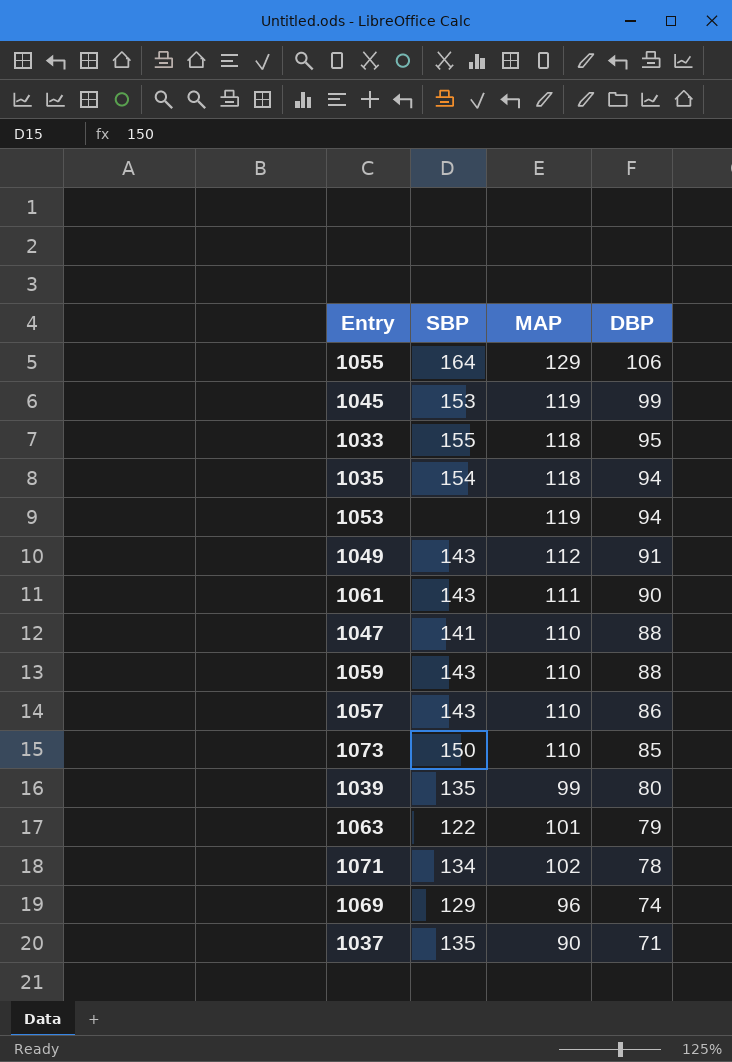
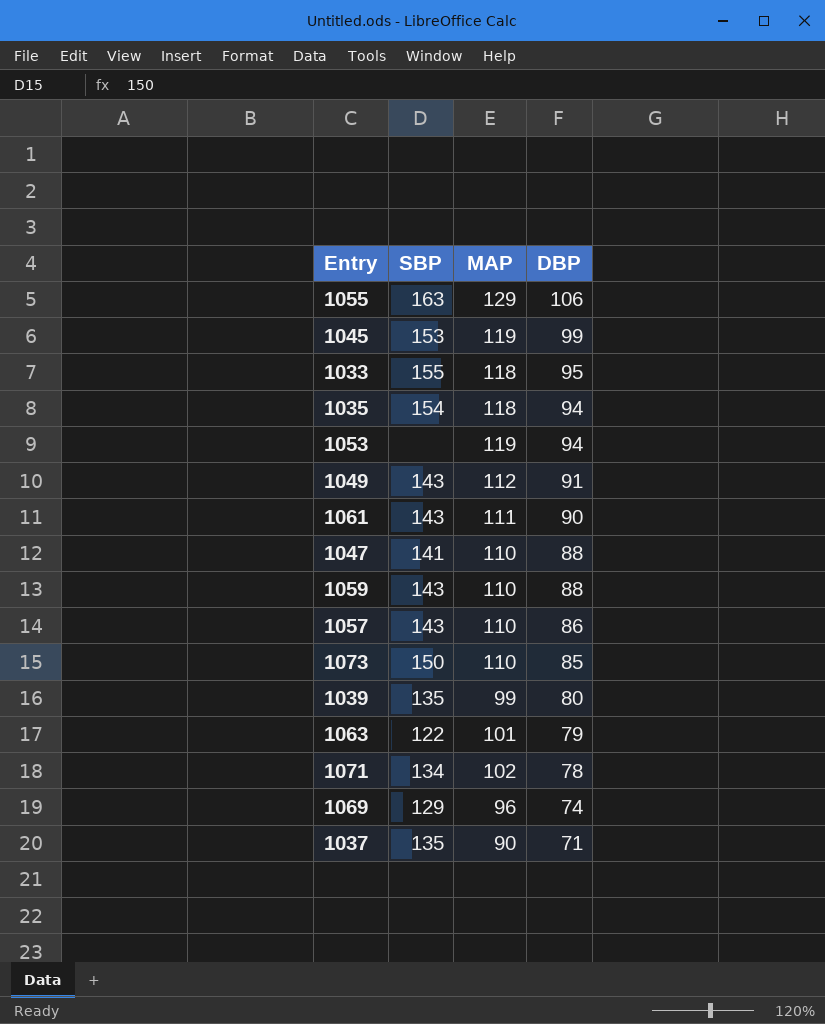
1055 | SBP: 164 -> 163

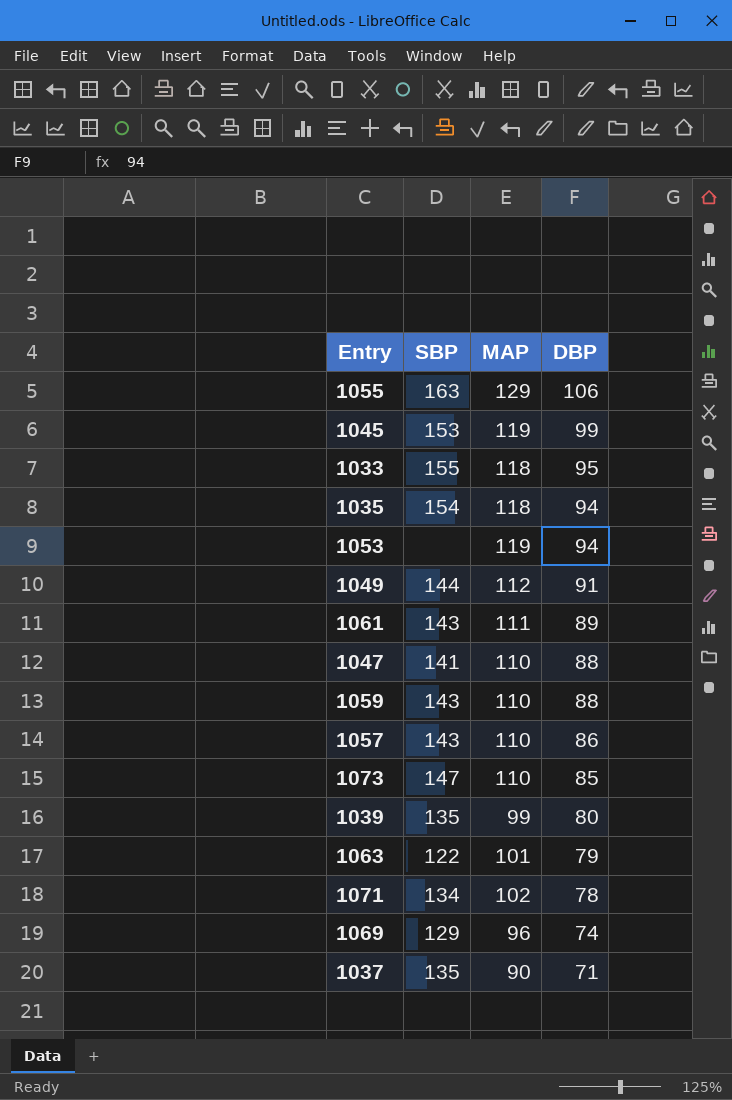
1049 | SBP: 143 -> 144
1061 | DBP: 90 -> 89
1073 | SBP: 150 -> 147

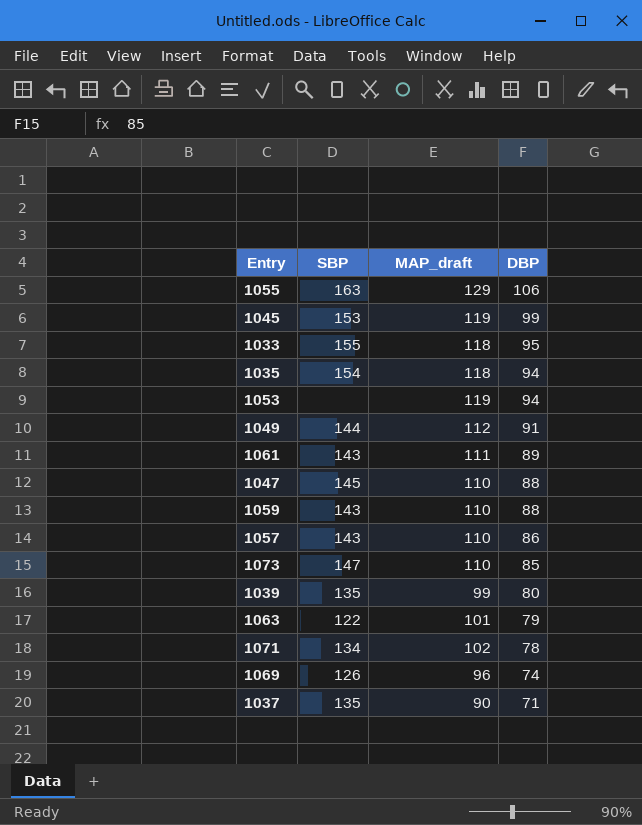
column name: MAP -> MAP_draft
1047 | SBP: 141 -> 145
1069 | SBP: 129 -> 126

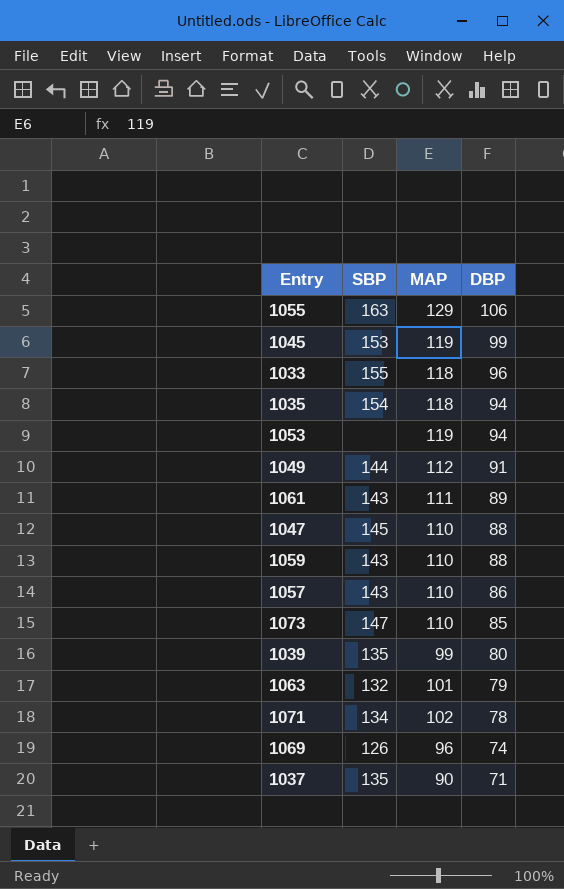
column name: MAP_draft -> MAP
1033 | DBP: 95 -> 96
1063 | SBP: 122 -> 132

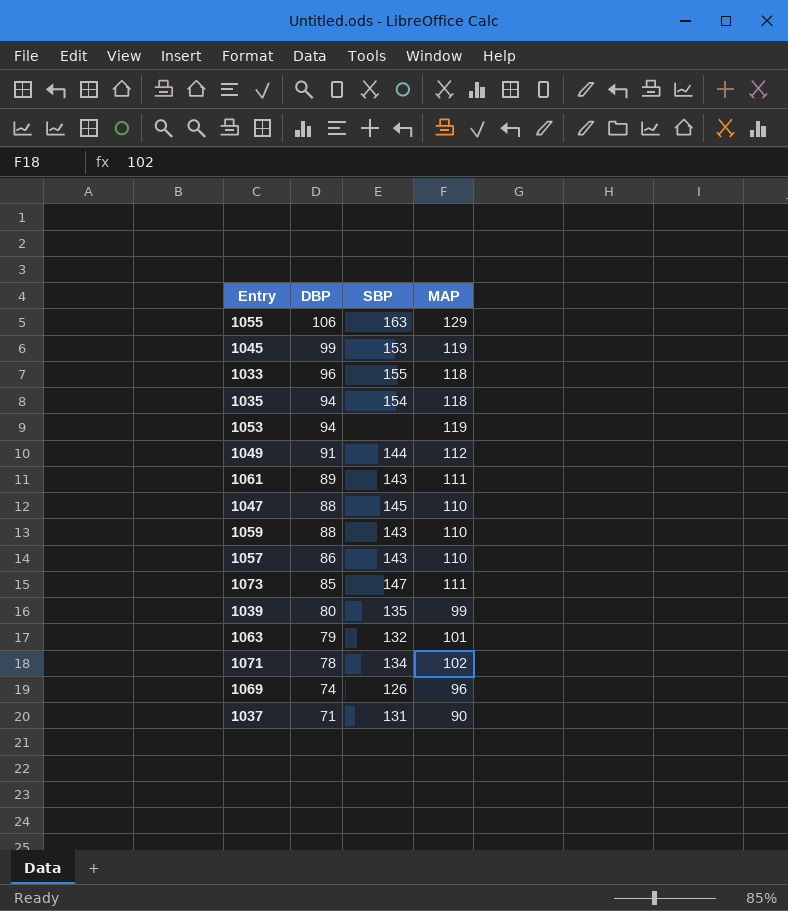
column DBP | position: 4 -> 2
1073 | MAP: 110 -> 111
1037 | SBP: 135 -> 131

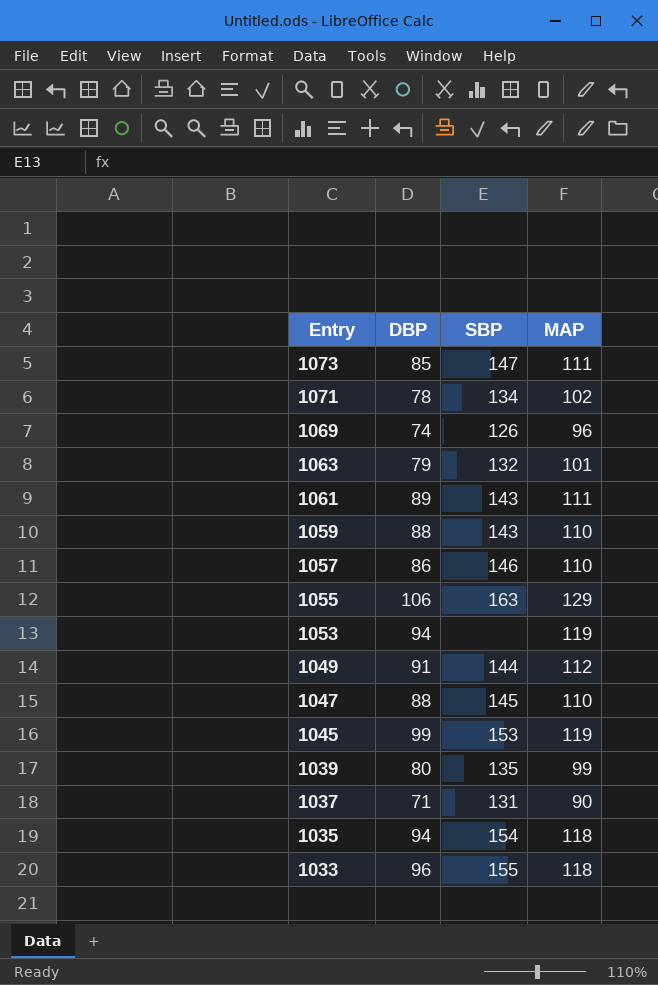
row order: DBP descending -> Entry descending
1057 | SBP: 143 -> 146

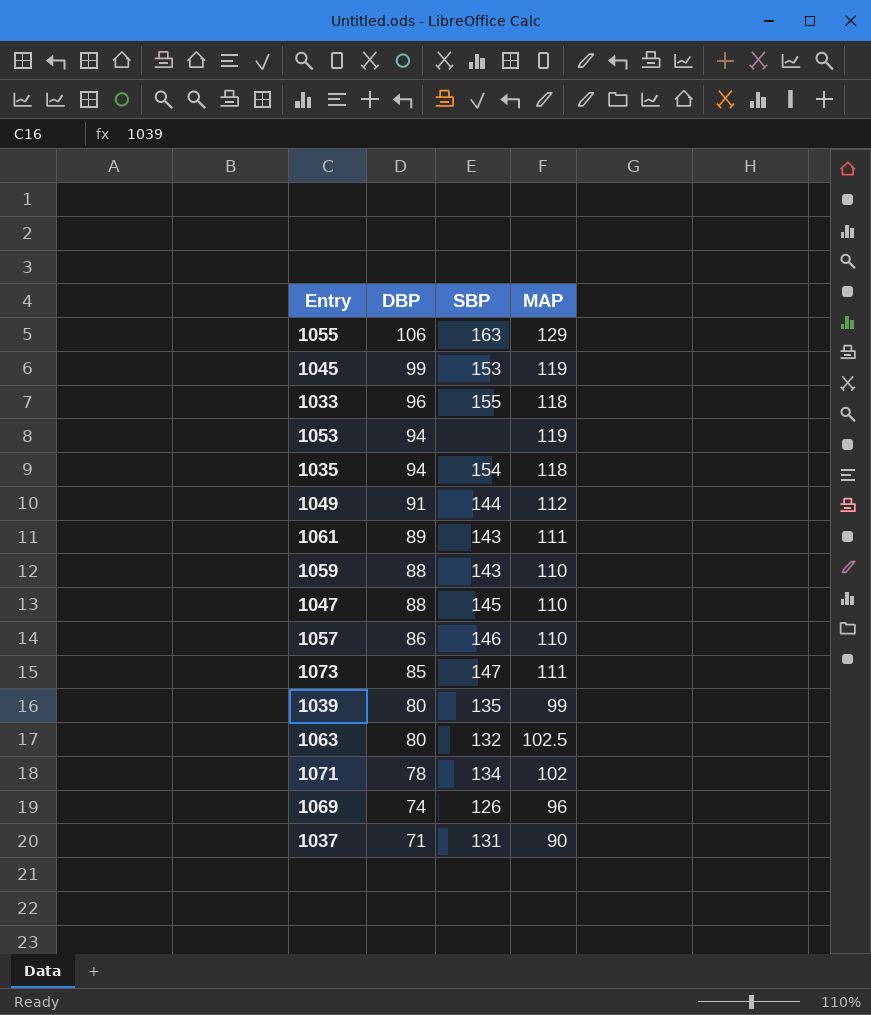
row order: Entry descending -> DBP descending
1063 | DBP: 79 -> 80
1063 | MAP: 101 -> 102.5

